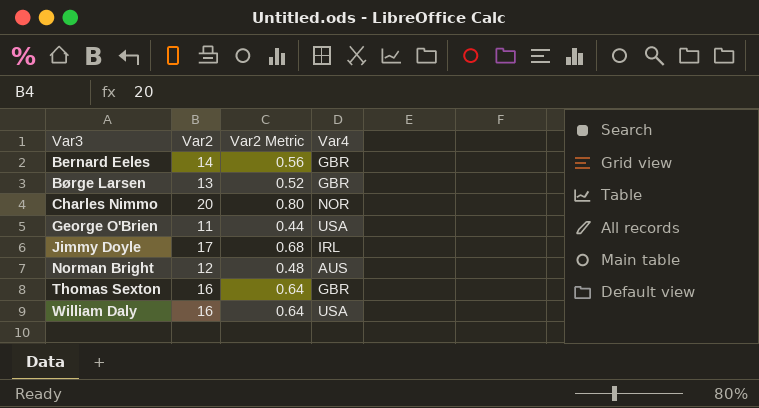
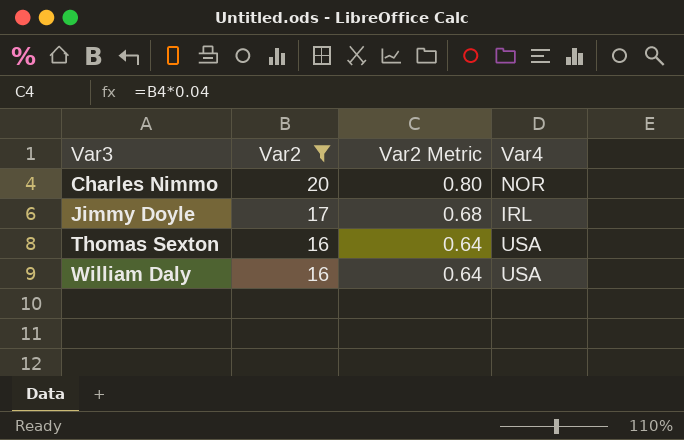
filter: none -> Var2 >= 16
Thomas Sexton | Var4: GBR -> USA

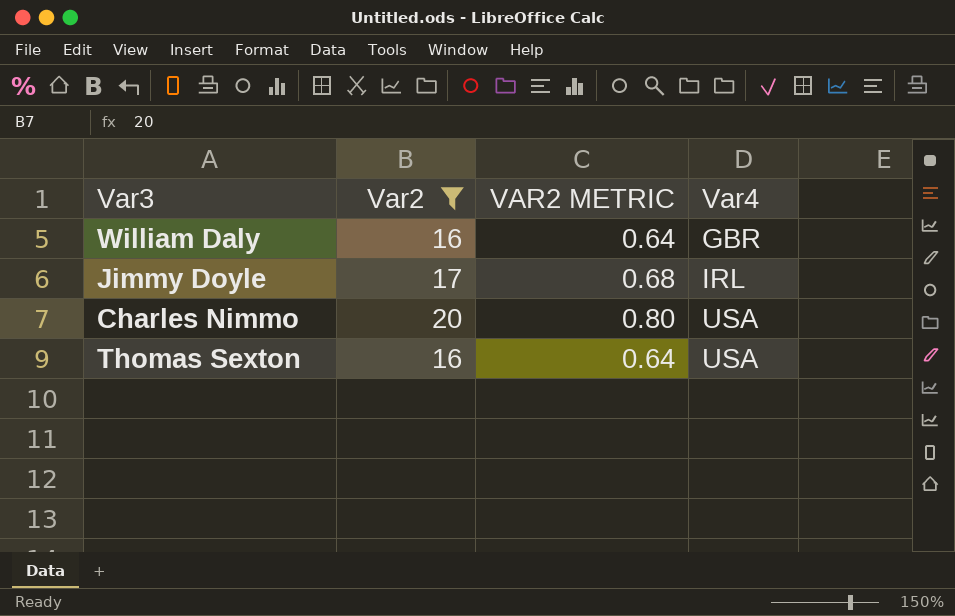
row order: Var3 ascending -> Var4 ascending
column name: Var2 Metric -> VAR2 METRIC
William Daly | Var4: USA -> GBR
Charles Nimmo | Var4: NOR -> USA

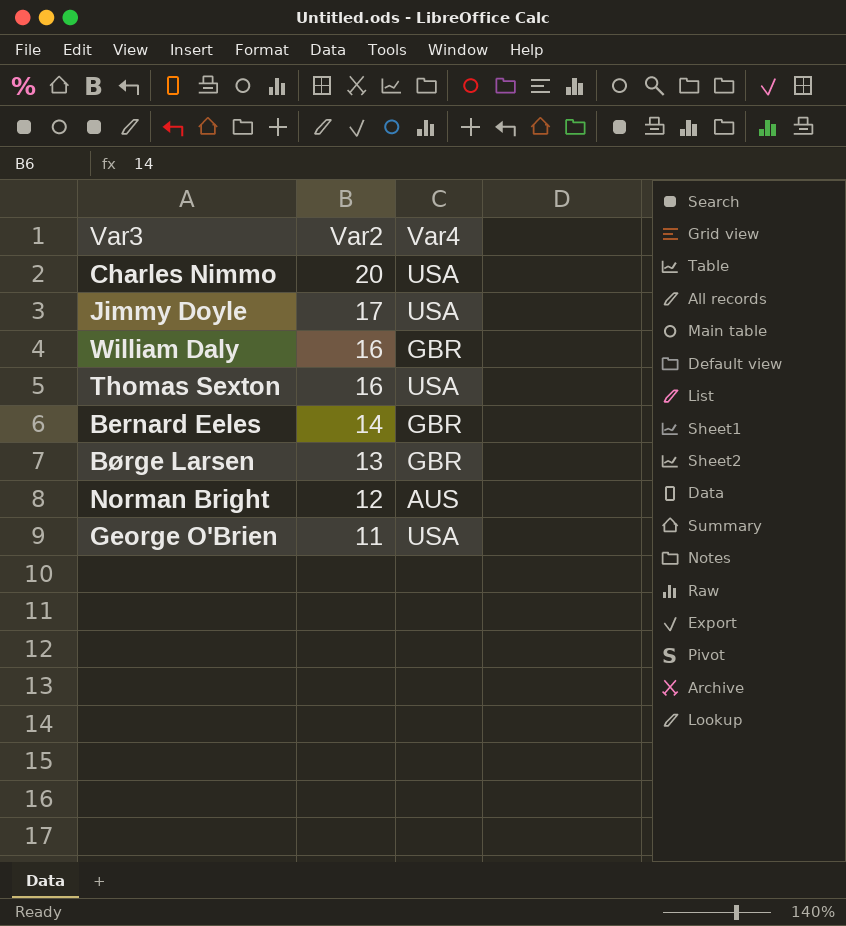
filter: Var2 >= 16 -> none
row order: Var4 ascending -> Var2 descending
column VAR2 METRIC | formula: [Var2] * 0.04 -> none
Jimmy Doyle | Var4: IRL -> USA

